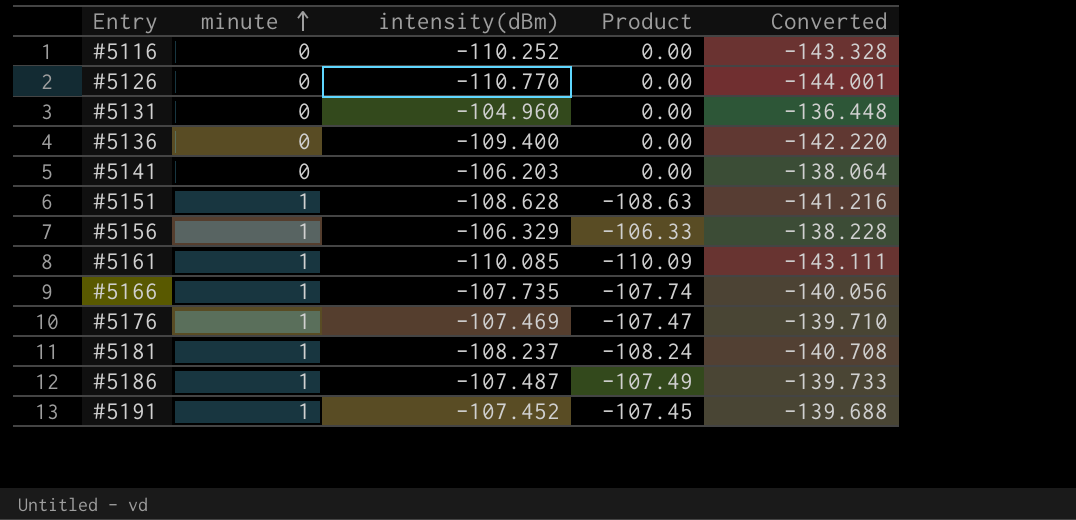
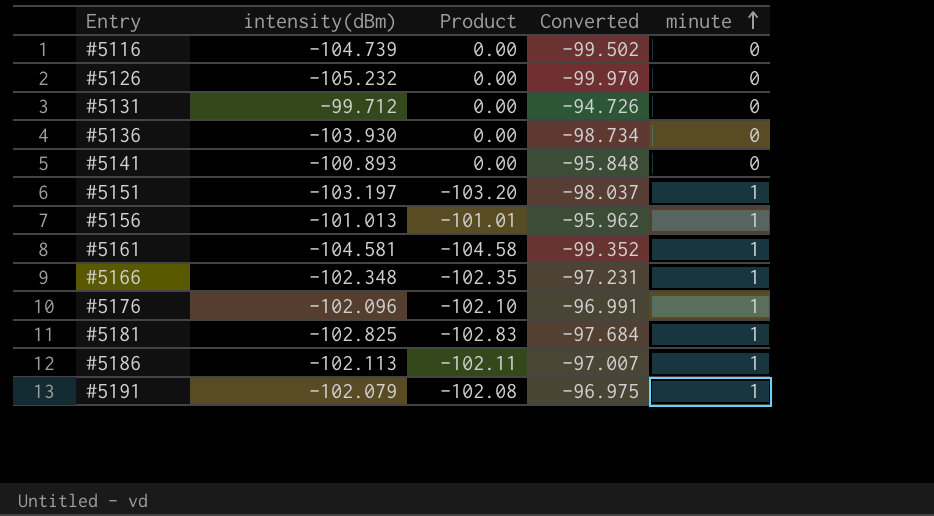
column Converted | formula: [intensity(dBm)] * 1.3 -> [intensity(dBm)] * 0.95
column minute | position: 2 -> 5
#5116 | intensity(dBm): -110.252 -> -104.739
#5126 | intensity(dBm): -110.770 -> -105.232
#5131 | intensity(dBm): -104.960 -> -99.712
#5136 | intensity(dBm): -109.400 -> -103.930
#5141 | intensity(dBm): -106.203 -> -100.893
#5151 | intensity(dBm): -108.628 -> -103.197
#5151 | Product: -108.63 -> -103.20
#5156 | intensity(dBm): -106.329 -> -101.013
#5156 | Product: -106.33 -> -101.01
#5161 | intensity(dBm): -110.085 -> -104.581
#5161 | Product: -110.09 -> -104.58
#5166 | intensity(dBm): -107.735 -> -102.348
#5166 | Product: -107.74 -> -102.35
#5176 | intensity(dBm): -107.469 -> -102.096
#5176 | Product: -107.47 -> -102.10
#5181 | intensity(dBm): -108.237 -> -102.825
#5181 | Product: -108.24 -> -102.83
#5186 | intensity(dBm): -107.487 -> -102.113
#5186 | Product: -107.49 -> -102.11
#5191 | intensity(dBm): -107.452 -> -102.079
#5191 | Product: -107.45 -> -102.08

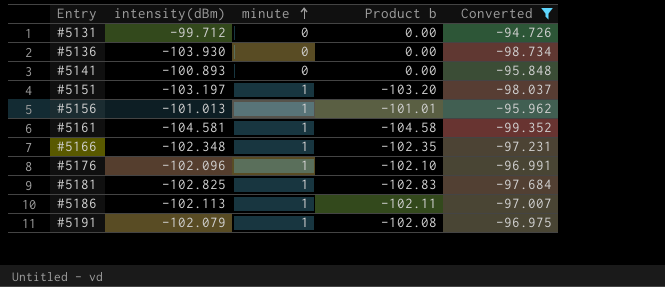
filter: none -> Converted >= -99.352
column minute | position: 5 -> 3
column name: Product -> Product b

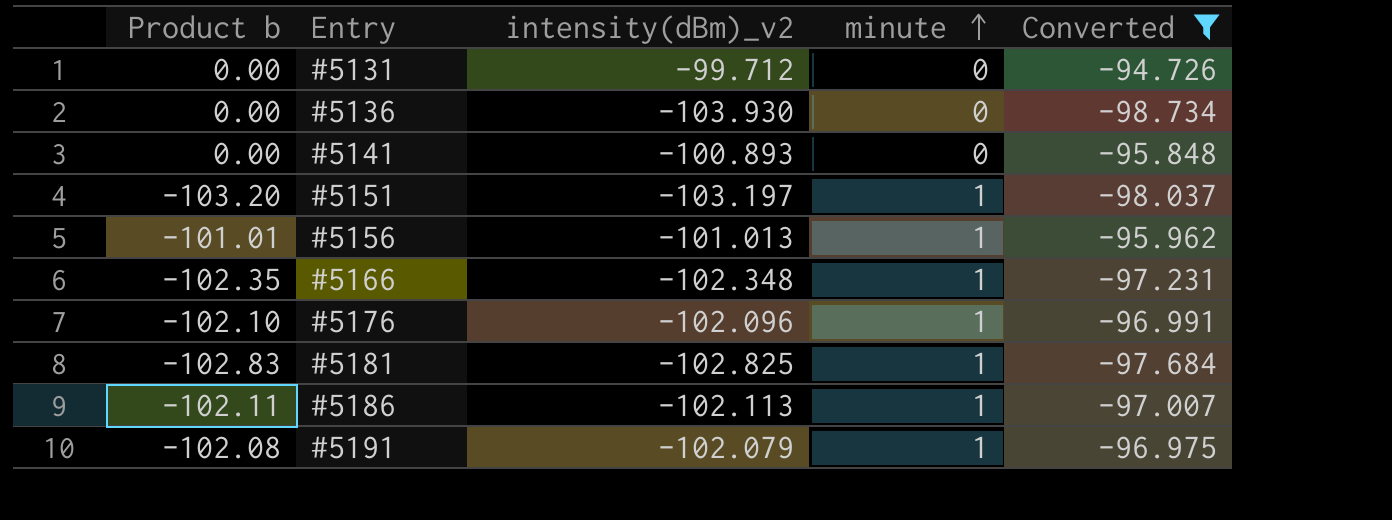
column Product b | position: 4 -> 1
column name: intensity(dBm) -> intensity(dBm)_v2
row #5161: -104.581 | 1 | -104.58 | -99.352 -> none

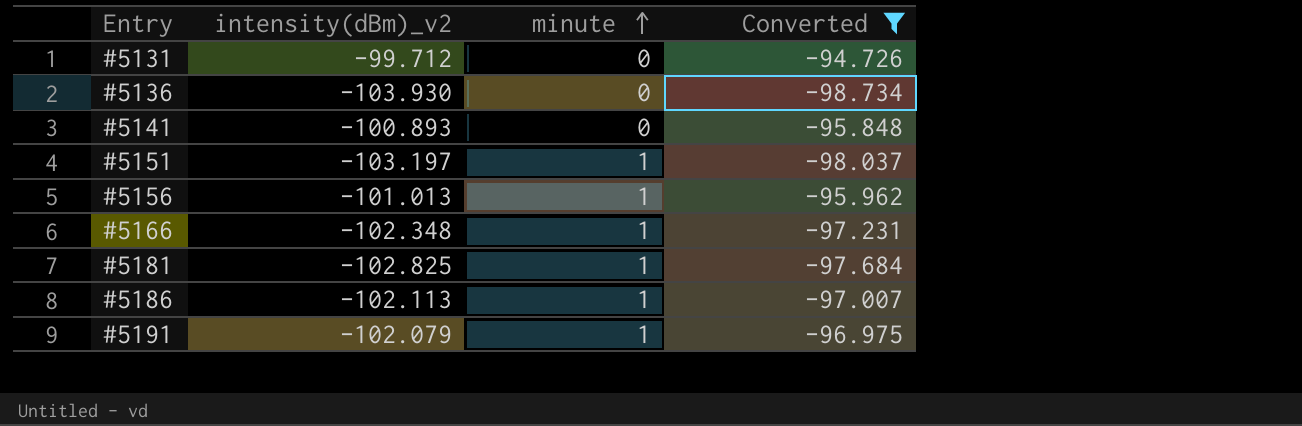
column Product b | formula: [intensity(dBm)_v2] * [minute] -> none
row #5176: -102.10 | -102.096 | 1 | -96.991 -> none

